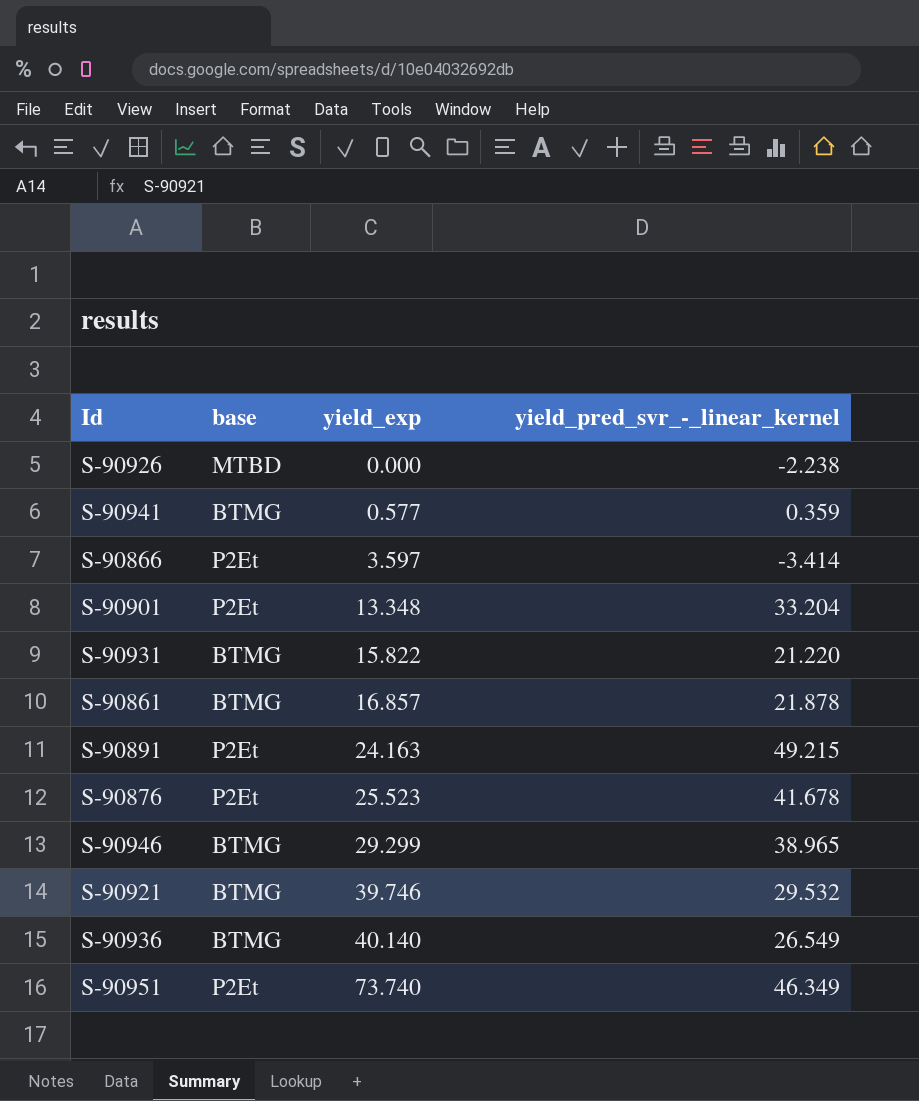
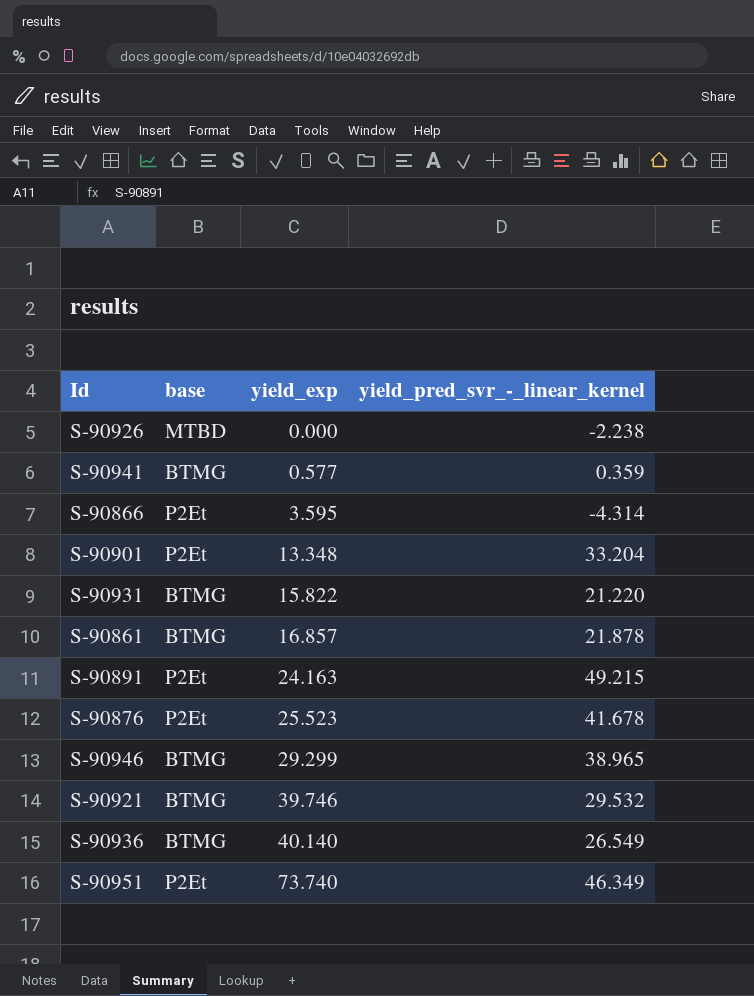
S-90866 | yield_exp: 3.597 -> 3.595
S-90866 | yield_pred_svr_-_linear_kernel: -3.414 -> -4.314

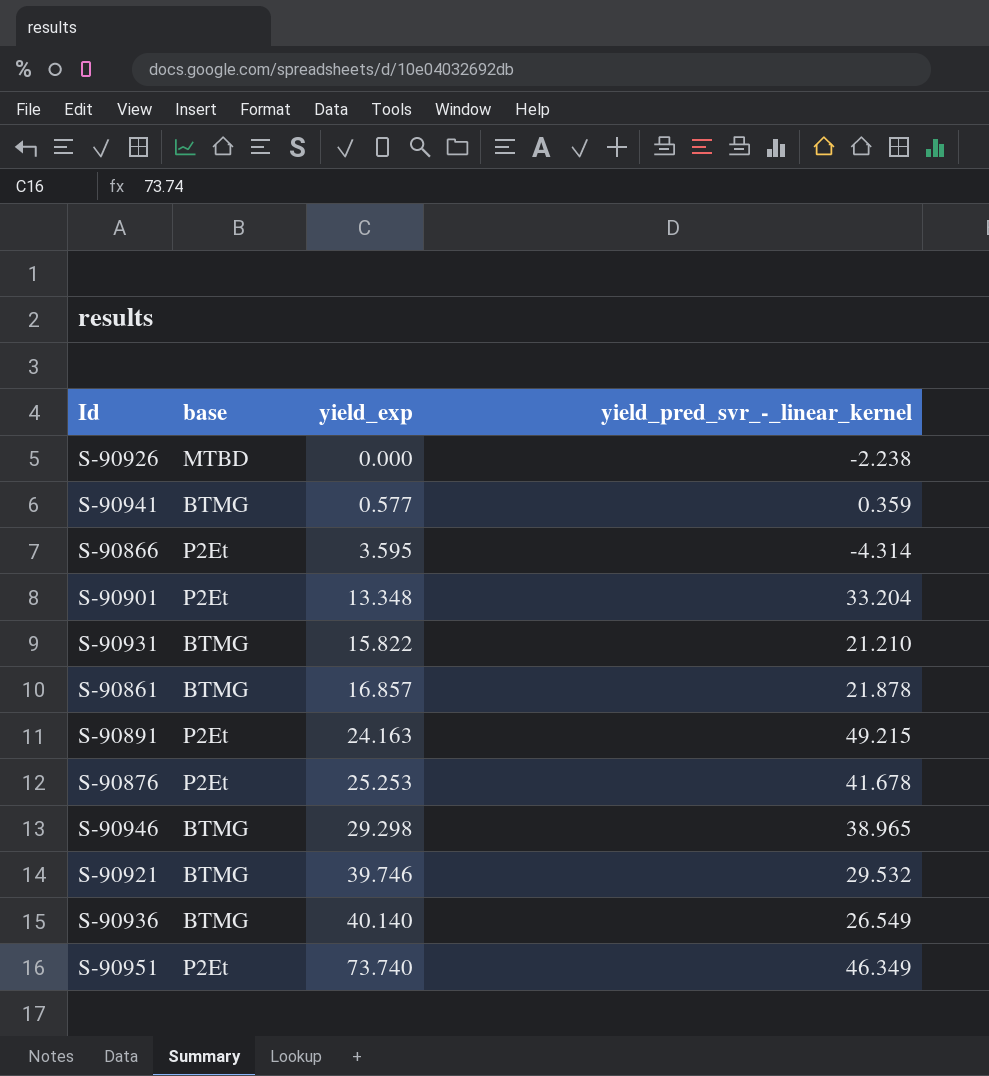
S-90931 | yield_pred_svr_-_linear_kernel: 21.220 -> 21.210
S-90876 | yield_exp: 25.523 -> 25.253
S-90946 | yield_exp: 29.299 -> 29.298

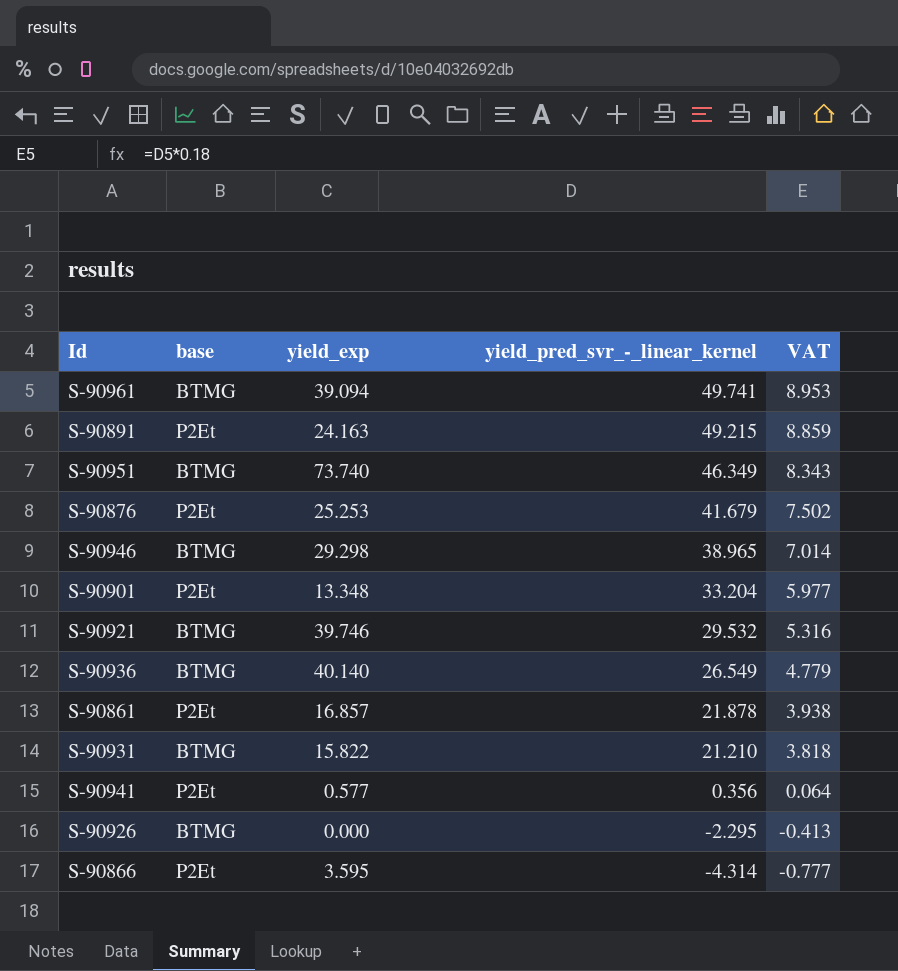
row order: yield_exp ascending -> yield_pred_svr_-_linear_kernel descending
column VAT | formula: none -> [yield_pred_svr_-_linear_kernel] * 0.18
row S-90961: none -> BTMG | 39.094 | 49.741 | 8.953
S-90951 | base: P2Et -> BTMG
S-90876 | yield_pred_svr_-_linear_kernel: 41.678 -> 41.679
S-90861 | base: BTMG -> P2Et
S-90941 | base: BTMG -> P2Et
S-90941 | yield_pred_svr_-_linear_kernel: 0.359 -> 0.356
S-90926 | base: MTBD -> BTMG
S-90926 | yield_pred_svr_-_linear_kernel: -2.238 -> -2.295

